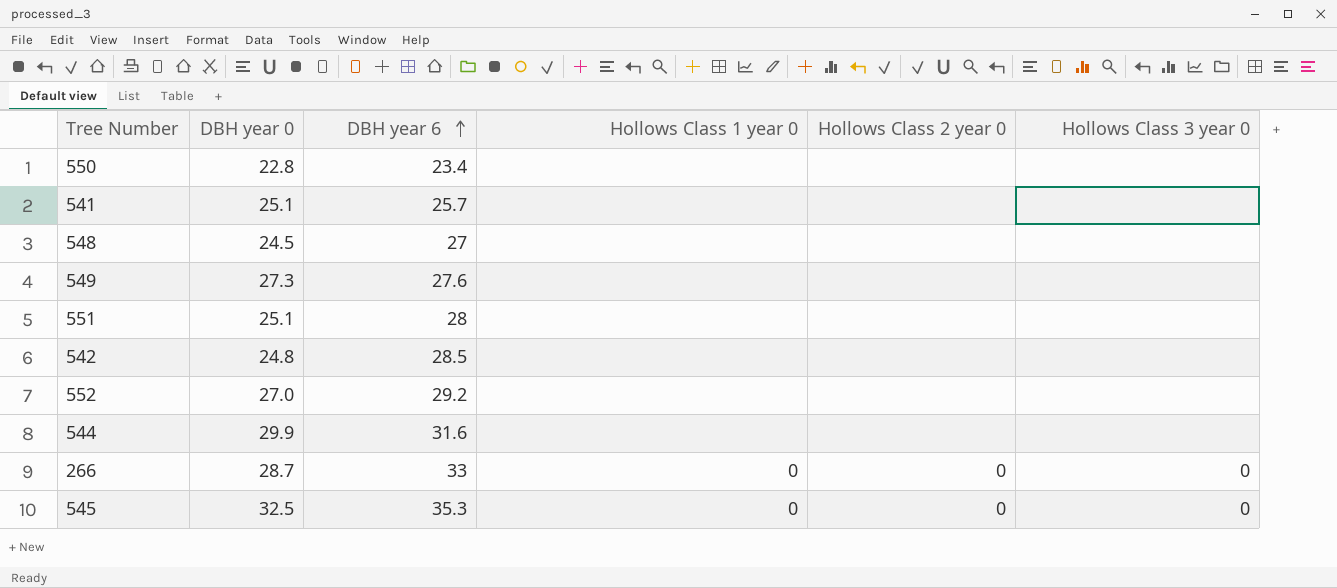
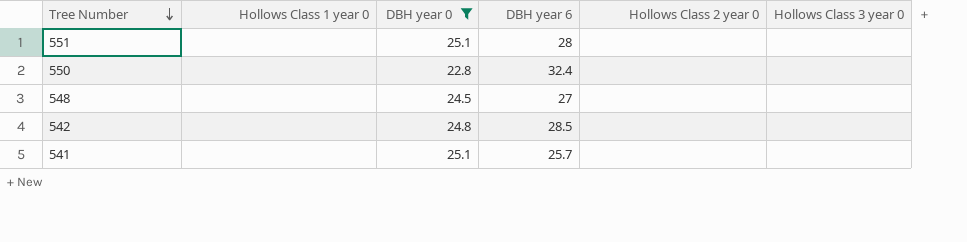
filter: none -> DBH year 0 <= 25.1
row order: DBH year 6 ascending -> Tree Number descending
column Hollows Class 1 year 0 | position: 4 -> 2
550 | DBH year 6: 23.4 -> 32.4

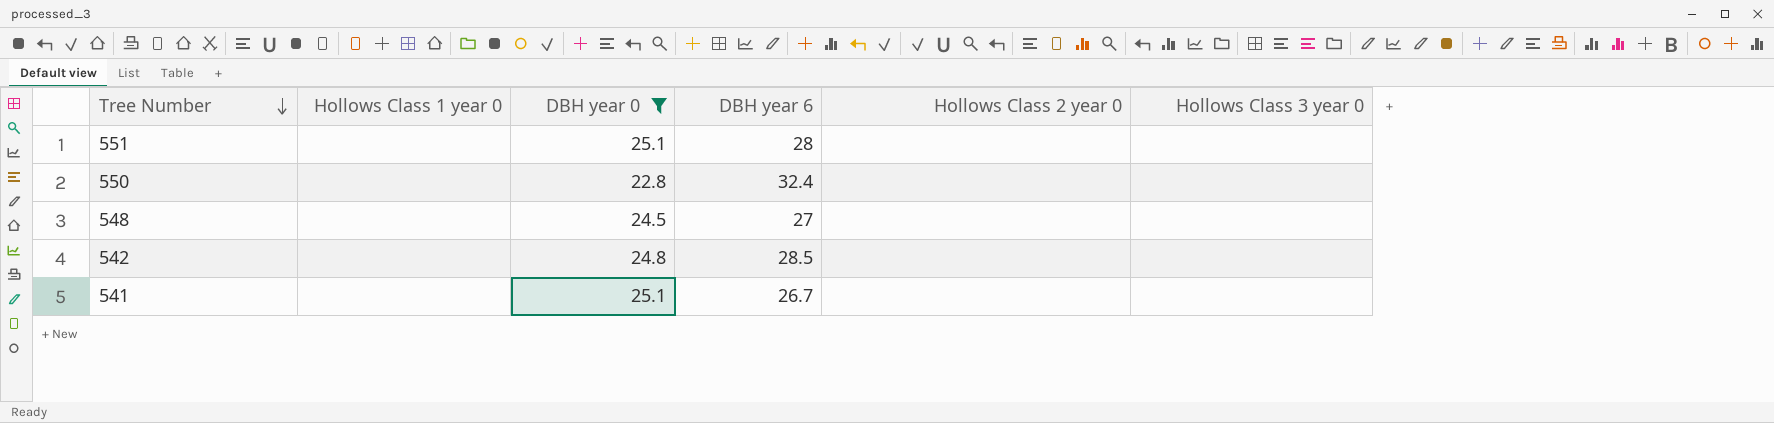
541 | DBH year 6: 25.7 -> 26.7

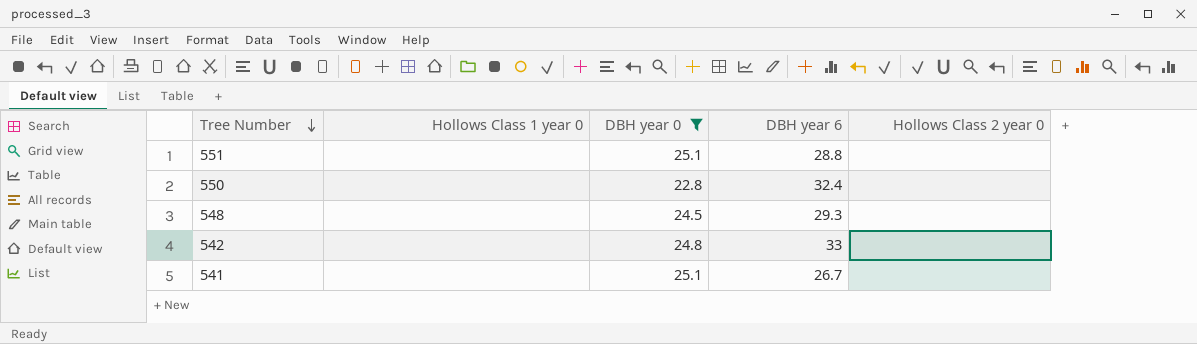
column Hollows Class 3 year 0 | position: 6 -> none
551 | DBH year 6: 28 -> 28.8
548 | DBH year 6: 27 -> 29.3
542 | DBH year 6: 28.5 -> 33

